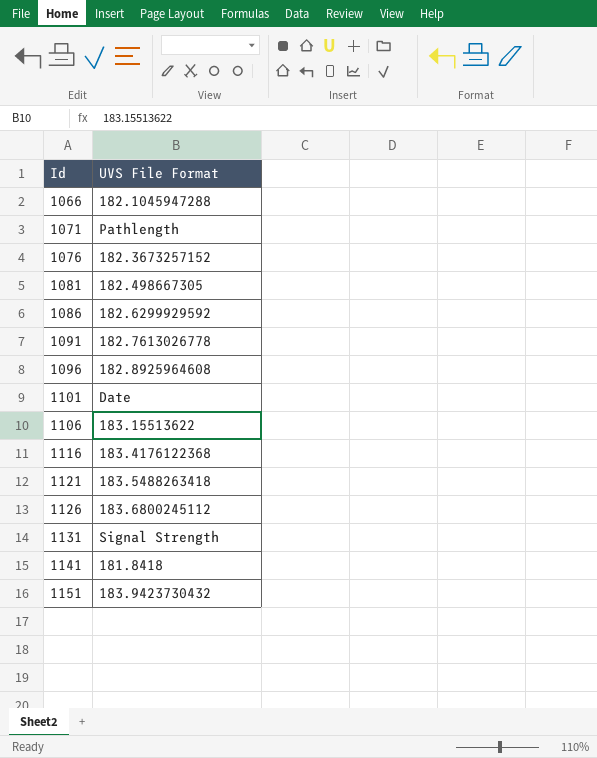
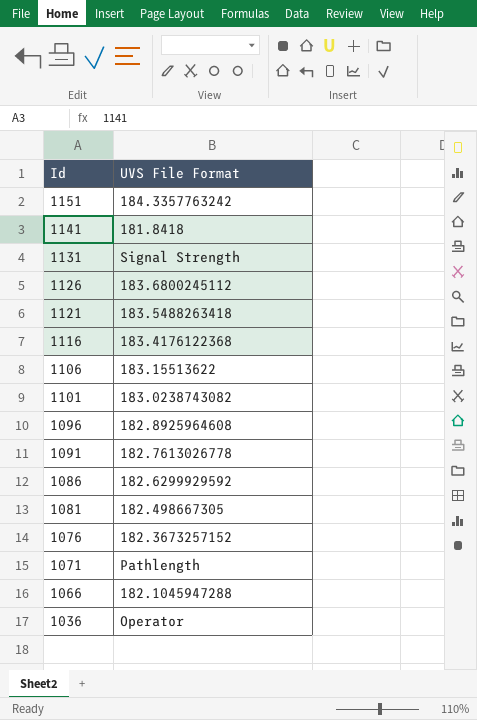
row order: Id ascending -> Id descending
1151 | UVS File Format: 183.9423730432 -> 184.3357763242
1101 | UVS File Format: Date -> 183.0238743082
row 1036: none -> Operator

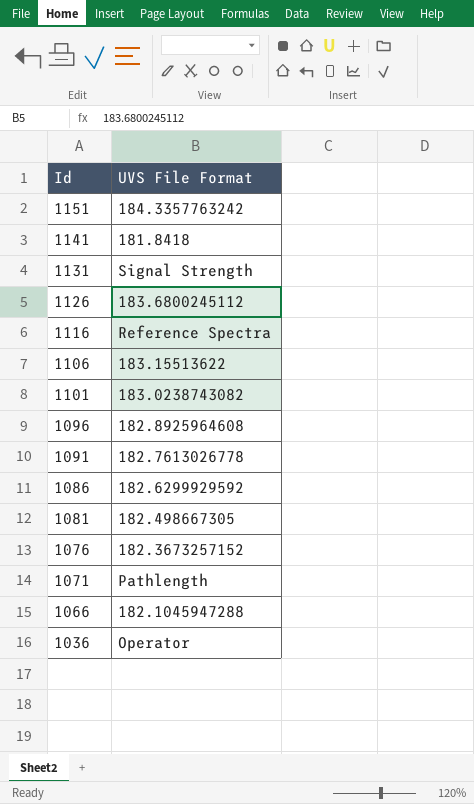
row 1121: 183.5488263418 -> none
1116 | UVS File Format: 183.4176122368 -> Reference Spectra

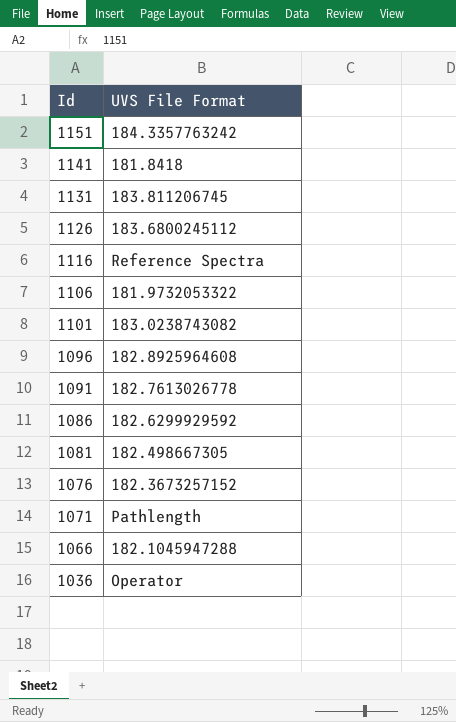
1131 | UVS File Format: Signal Strength -> 183.811206745
1106 | UVS File Format: 183.15513622 -> 181.9732053322

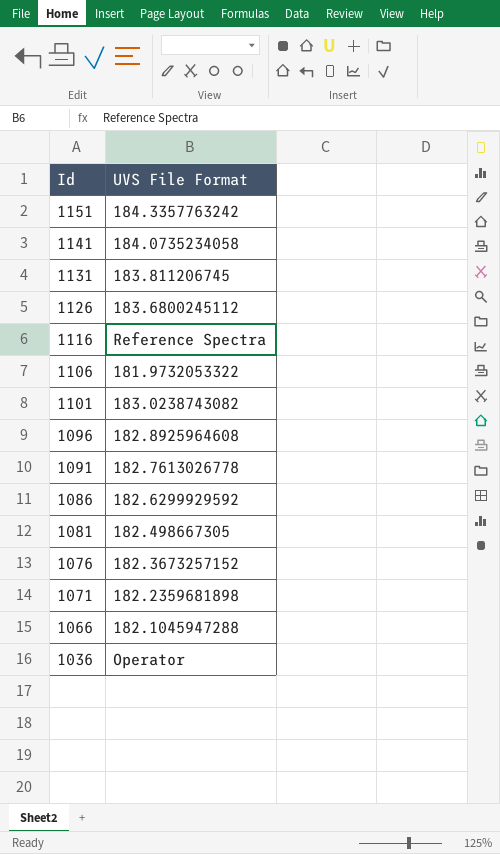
1141 | UVS File Format: 181.8418 -> 184.0735234058
1071 | UVS File Format: Pathlength -> 182.2359681898

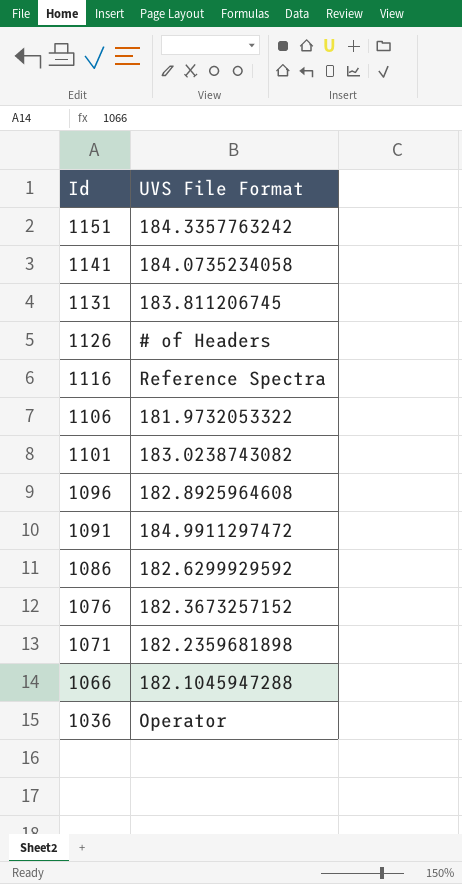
row 1081: 182.498667305 -> none
1126 | UVS File Format: 183.6800245112 -> # of Headers
1091 | UVS File Format: 182.7613026778 -> 184.9911297472

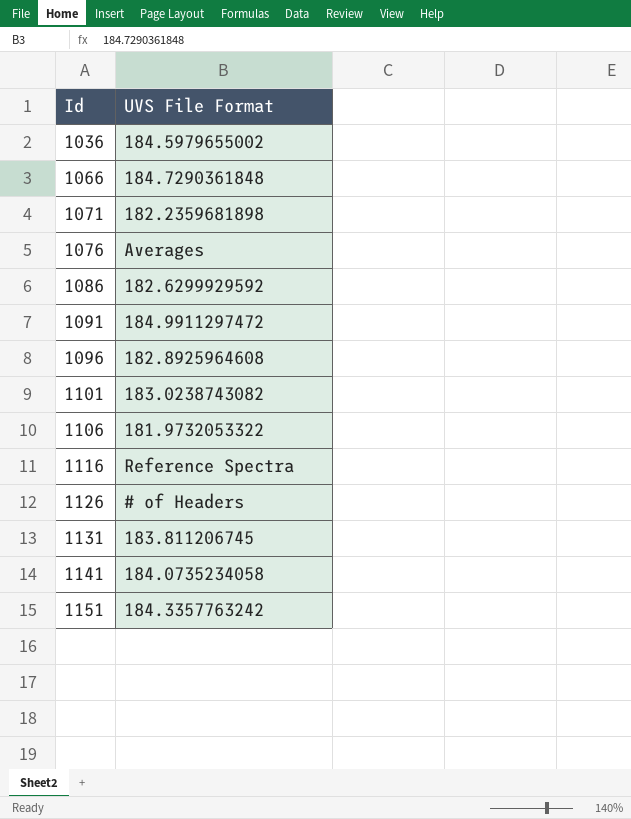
row order: Id descending -> Id ascending
1036 | UVS File Format: Operator -> 184.5979655002
1066 | UVS File Format: 182.1045947288 -> 184.7290361848
1076 | UVS File Format: 182.3673257152 -> Averages

